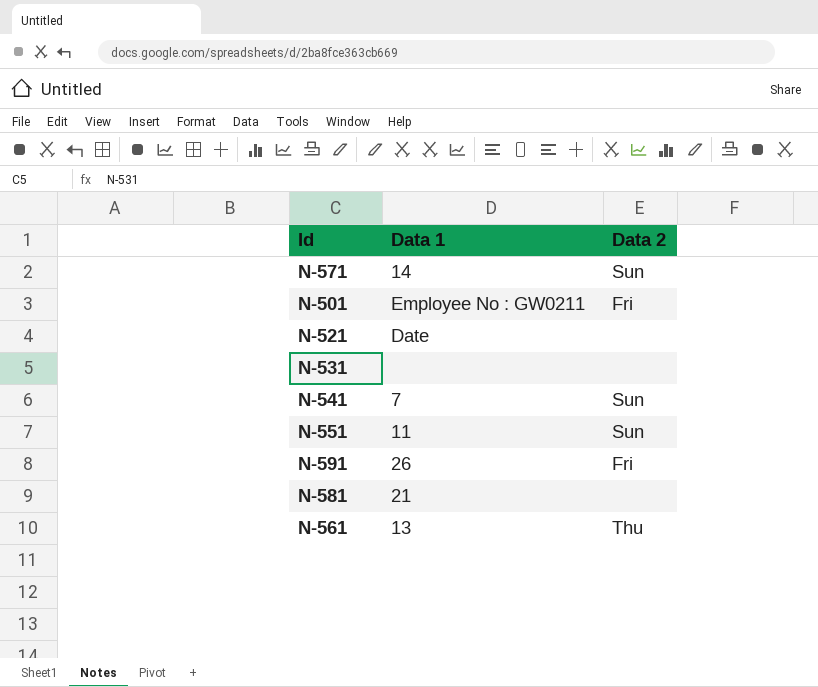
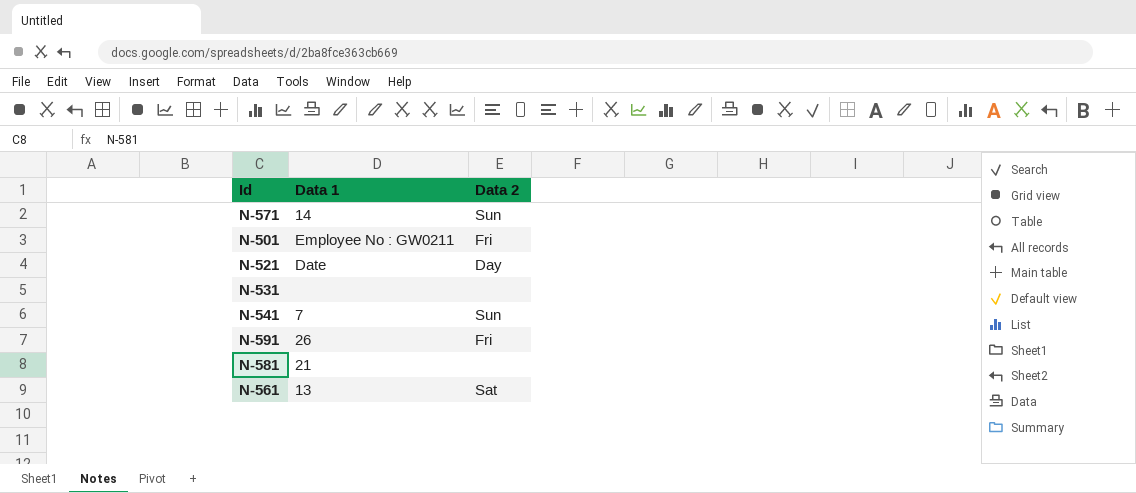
row N-551: 11 | Sun -> none
N-521 | Data 2: none -> Day
N-561 | Data 2: Thu -> Sat

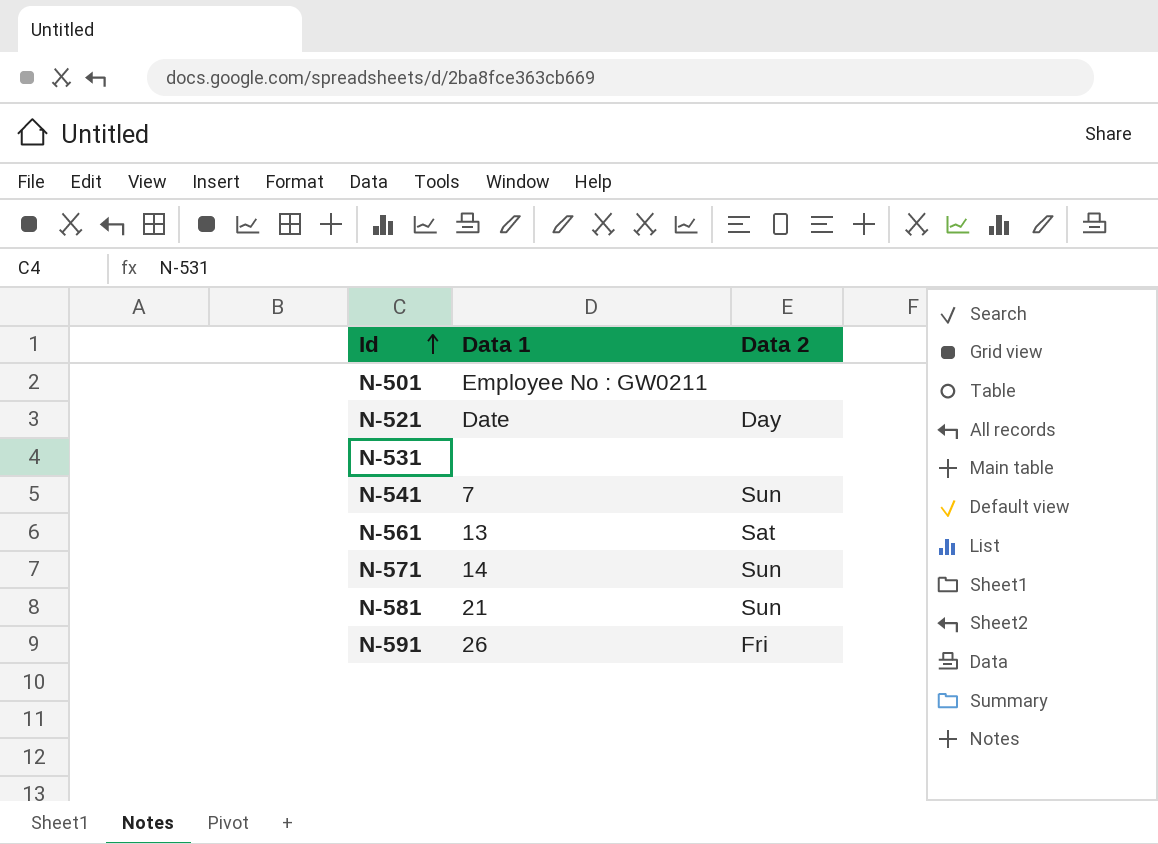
row order: none -> Id ascending
N-501 | Data 2: Fri -> none
N-581 | Data 2: none -> Sun

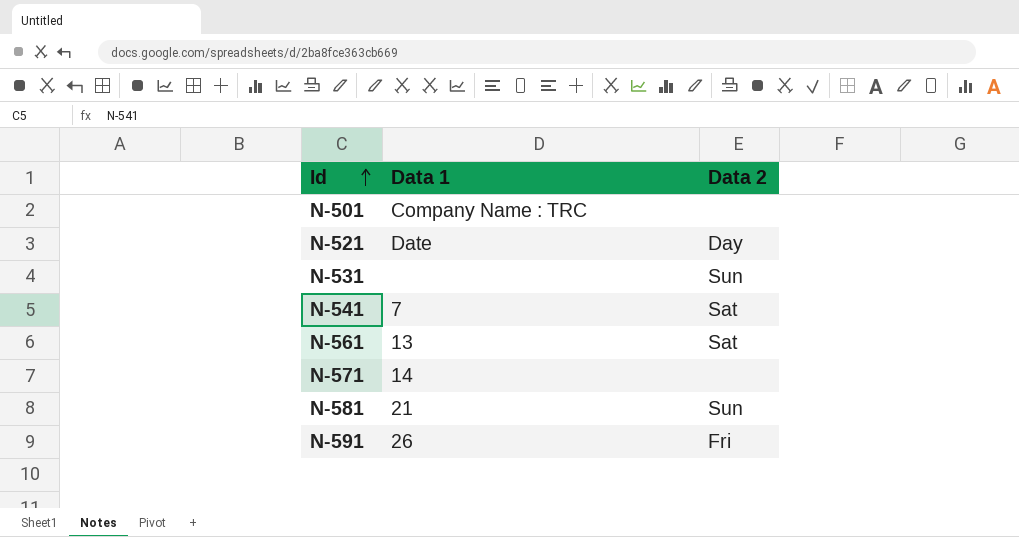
N-501 | Data 1: Employee No : GW0211 -> Company Name : TRC
N-531 | Data 2: none -> Sun
N-541 | Data 2: Sun -> Sat
N-571 | Data 2: Sun -> none

